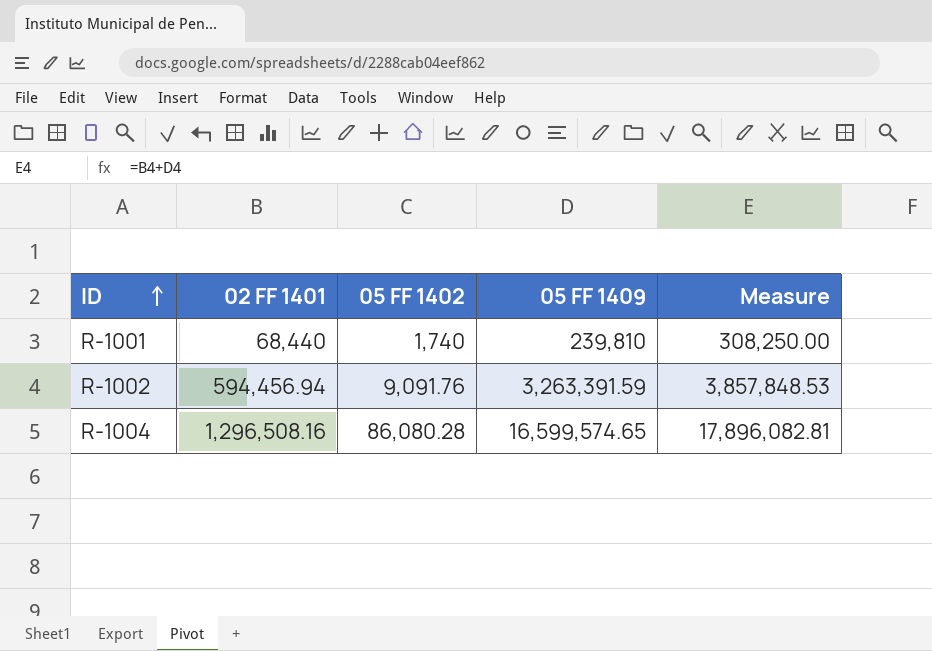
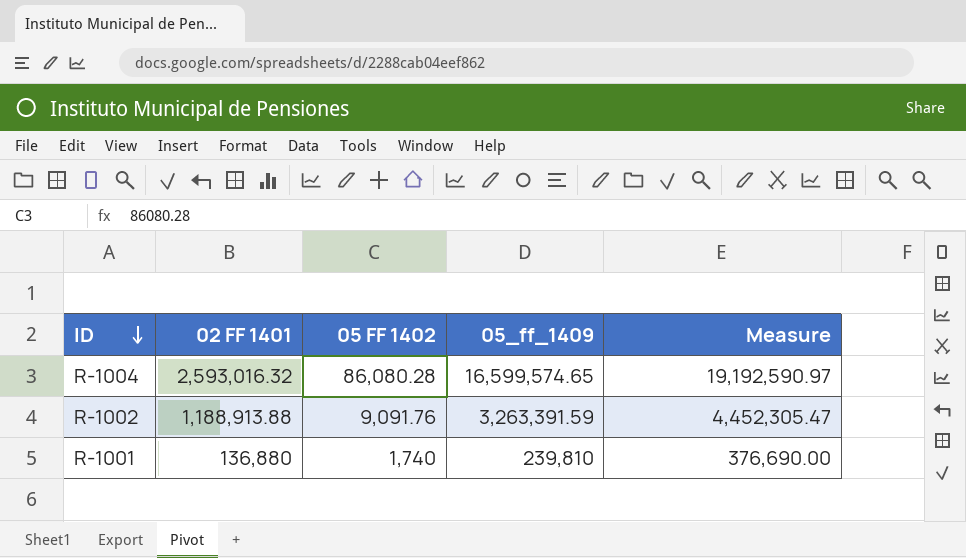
row order: ID ascending -> ID descending
column name: 05 FF 1409 -> 05_ff_1409
R-1004 | 02 FF 1401: 1,296,508.16 -> 2,593,016.32
R-1004 | Measure: 17,896,082.81 -> 19,192,590.97
R-1002 | 02 FF 1401: 594,456.94 -> 1,188,913.88
R-1002 | Measure: 3,857,848.53 -> 4,452,305.47
R-1001 | 02 FF 1401: 68,440 -> 136,880
R-1001 | Measure: 308,250.00 -> 376,690.00

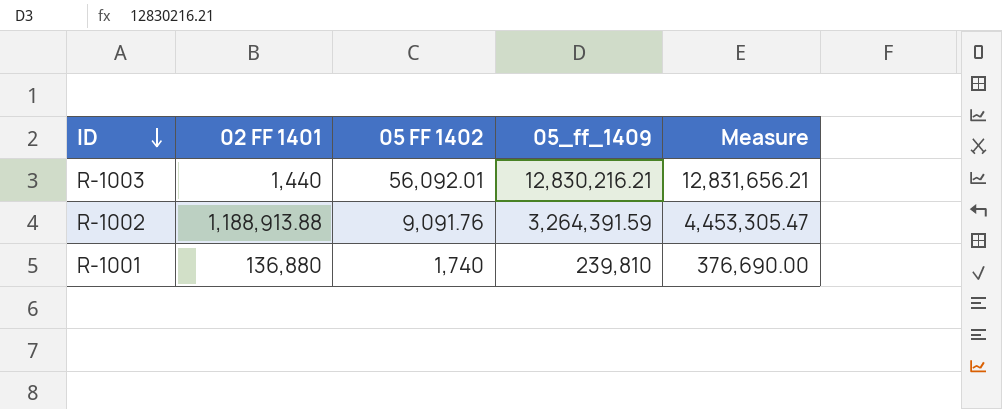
row R-1004: 2,593,016.32 | 86,080.28 | 16,599,574.65 | 19,192,590.97 -> none
row R-1003: none -> 1,440 | 56,092.01 | 12,830,216.21 | 12,831,656.21
R-1002 | 05_ff_1409: 3,263,391.59 -> 3,264,391.59
R-1002 | Measure: 4,452,305.47 -> 4,453,305.47

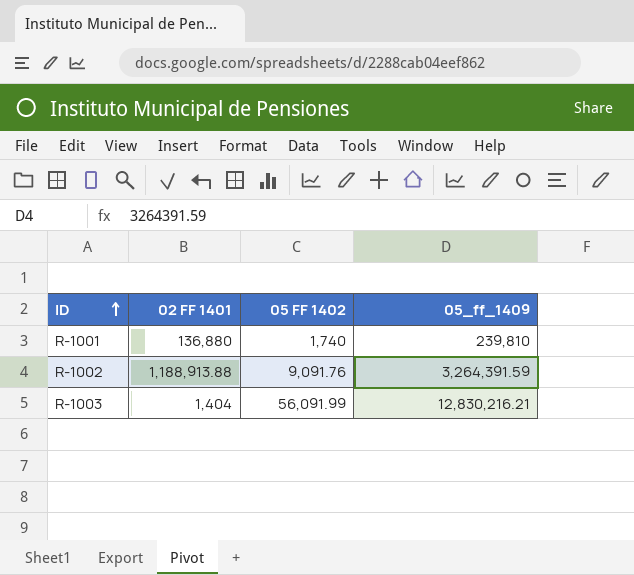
row order: ID descending -> ID ascending
column Measure | formula: [02 FF 1401] + [05_ff_1409] -> none
R-1003 | 02 FF 1401: 1,440 -> 1,404
R-1003 | 05 FF 1402: 56,092.01 -> 56,091.99

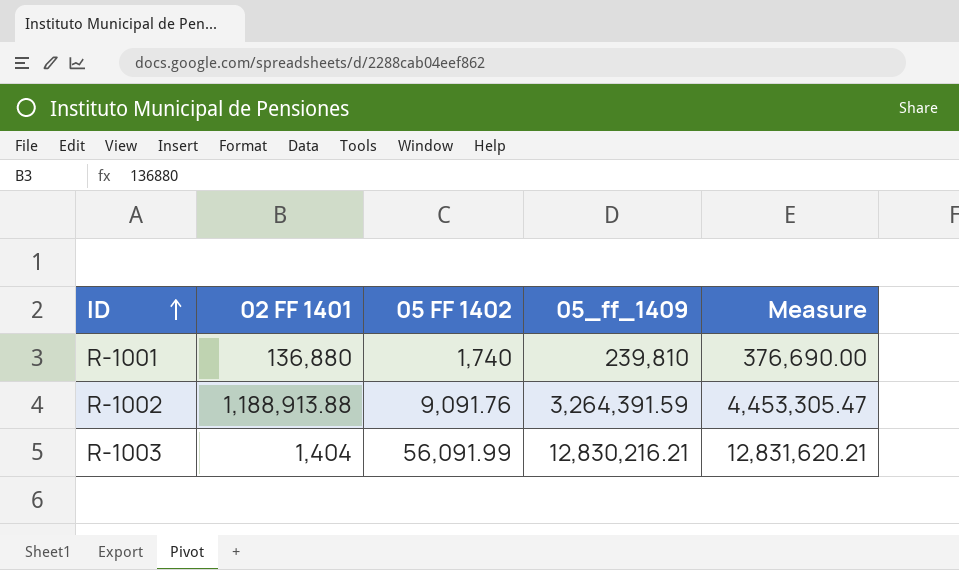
column Measure | formula: none -> [02 FF 1401] + [05_ff_1409]

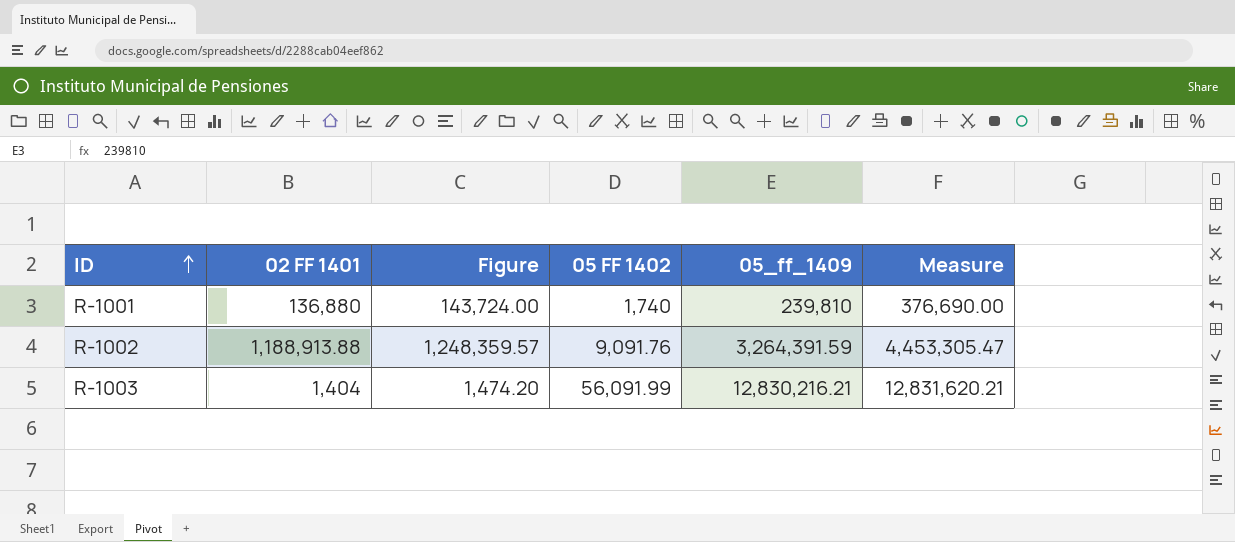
column Figure | formula: none -> [02 FF 1401] * 1.05

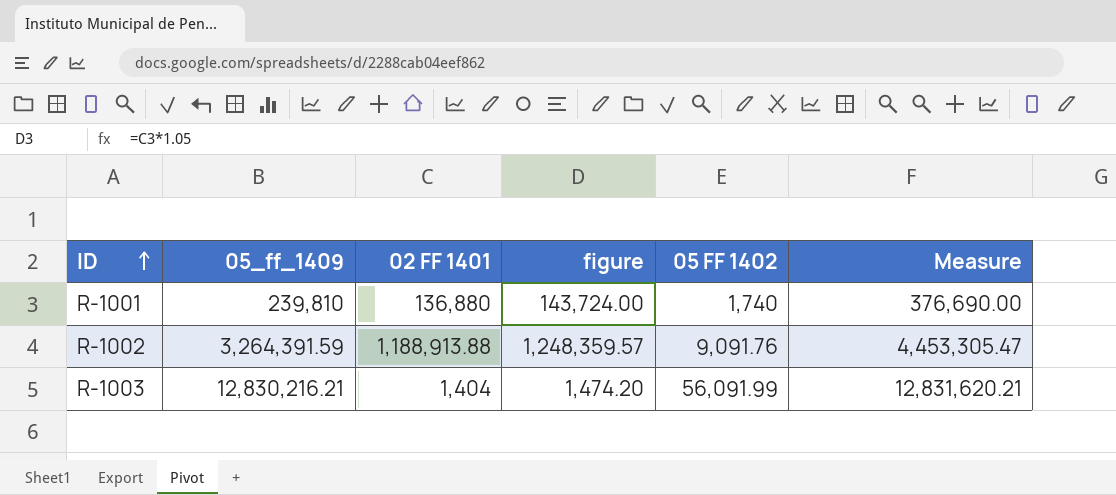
column 05_ff_1409 | position: 5 -> 2
column name: Figure -> figure

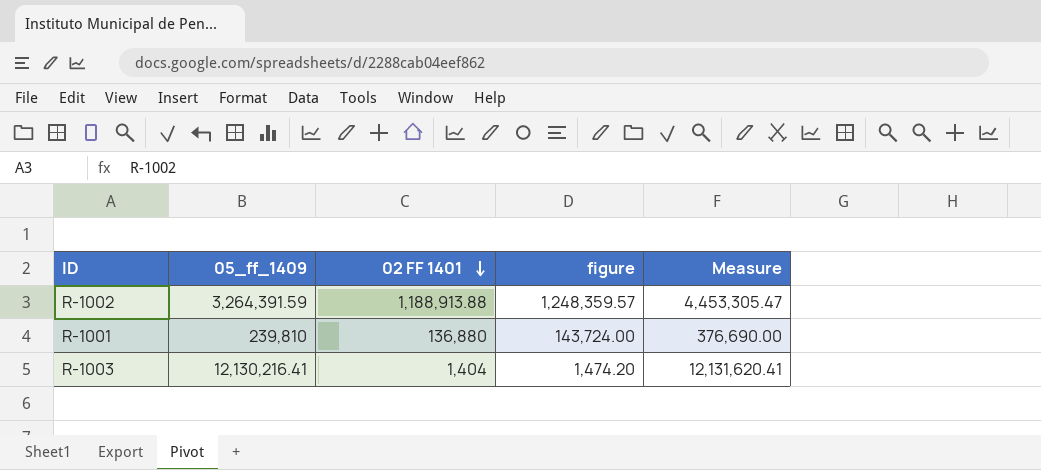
row order: ID ascending -> 02 FF 1401 descending
column 05 FF 1402 | position: 5 -> none
R-1003 | 05_ff_1409: 12,830,216.21 -> 12,130,216.41
R-1003 | Measure: 12,831,620.21 -> 12,131,620.41

